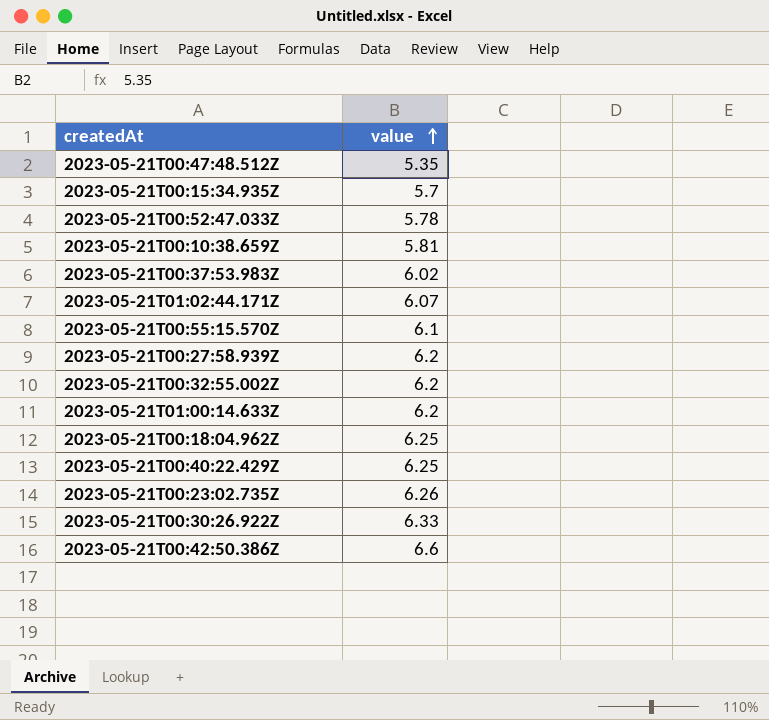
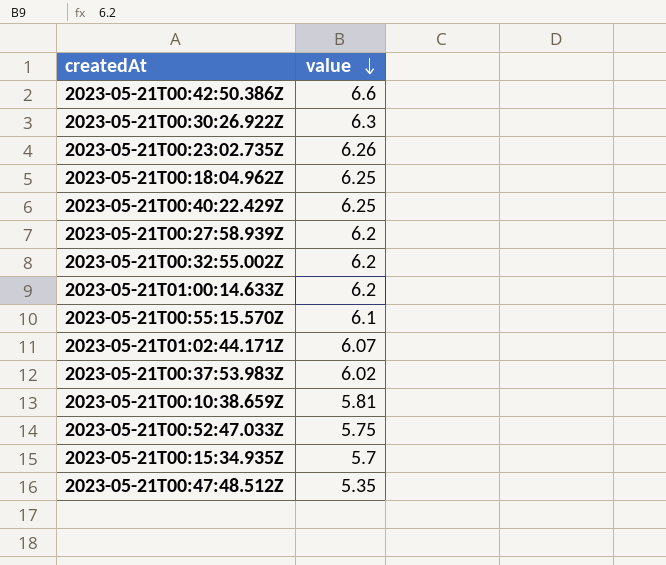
row order: value ascending -> value descending
2023-05-21T00:30:26.922Z | value: 6.33 -> 6.3
2023-05-21T00:52:47.033Z | value: 5.78 -> 5.75

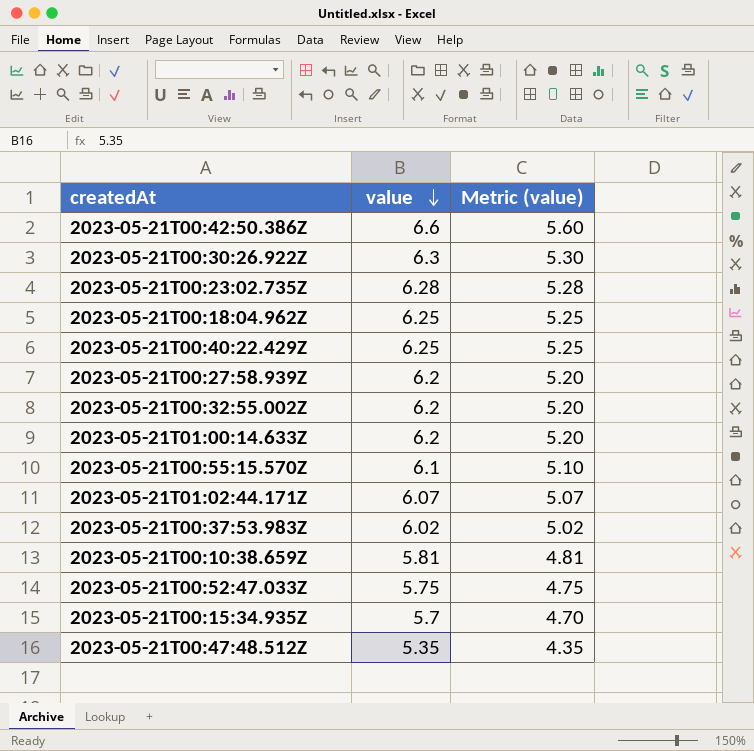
column Metric (value) | formula: none -> [value] - 1
2023-05-21T00:23:02.735Z | value: 6.26 -> 6.28

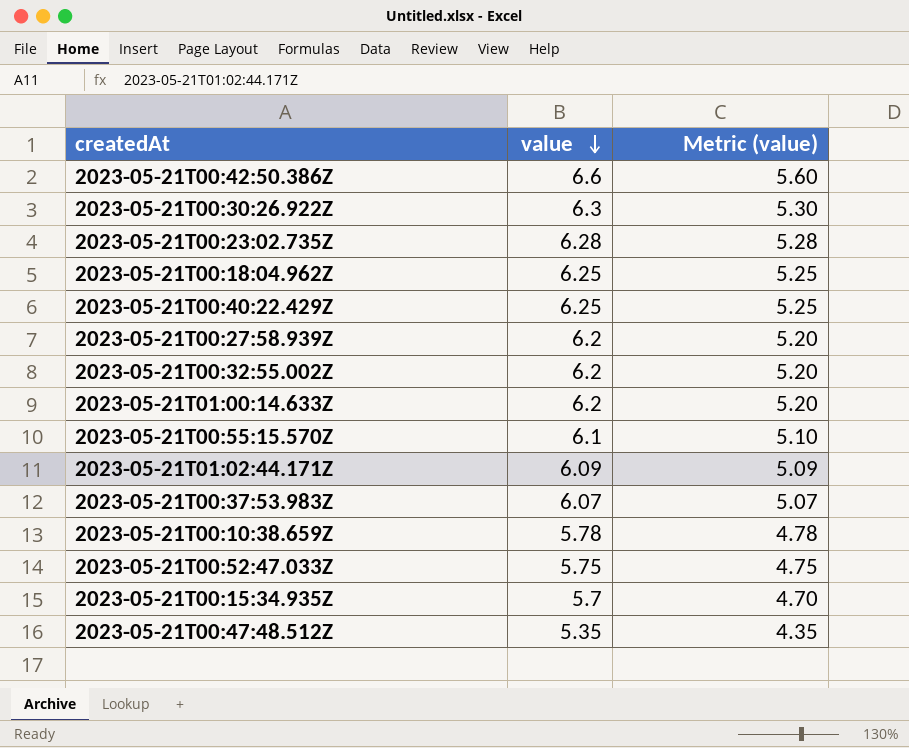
2023-05-21T01:02:44.171Z | value: 6.07 -> 6.09
2023-05-21T01:02:44.171Z | Metric (value): 5.07 -> 5.09
2023-05-21T00:37:53.983Z | value: 6.02 -> 6.07
2023-05-21T00:37:53.983Z | Metric (value): 5.02 -> 5.07
2023-05-21T00:10:38.659Z | value: 5.81 -> 5.78
2023-05-21T00:10:38.659Z | Metric (value): 4.81 -> 4.78

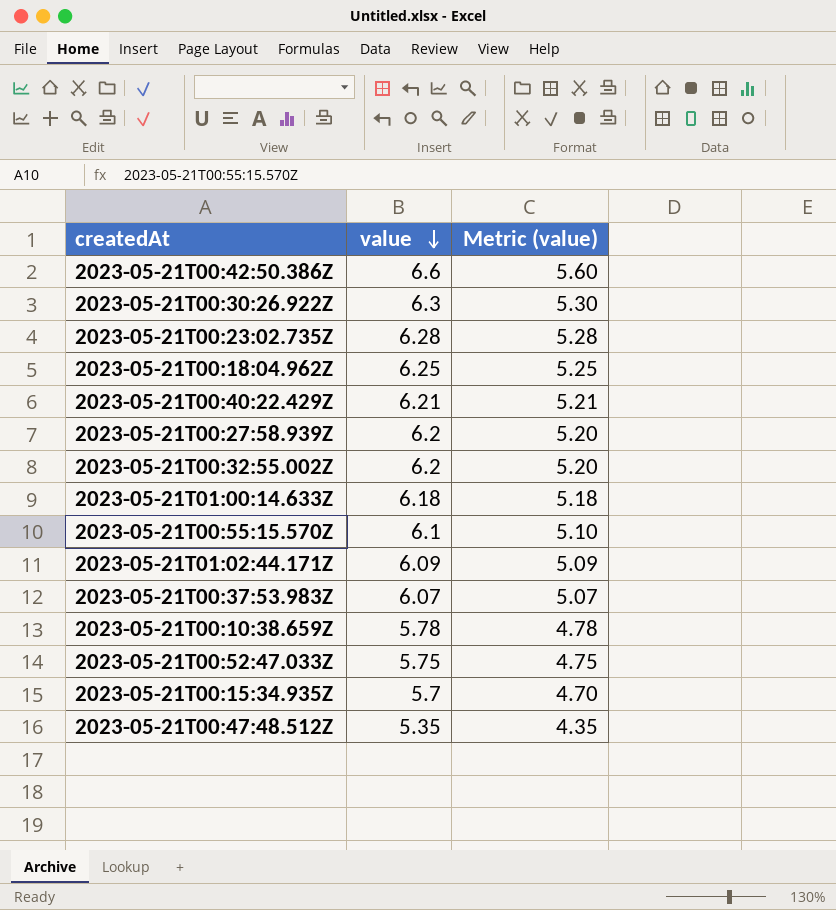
2023-05-21T00:40:22.429Z | value: 6.25 -> 6.21
2023-05-21T00:40:22.429Z | Metric (value): 5.25 -> 5.21
2023-05-21T01:00:14.633Z | value: 6.2 -> 6.18
2023-05-21T01:00:14.633Z | Metric (value): 5.20 -> 5.18

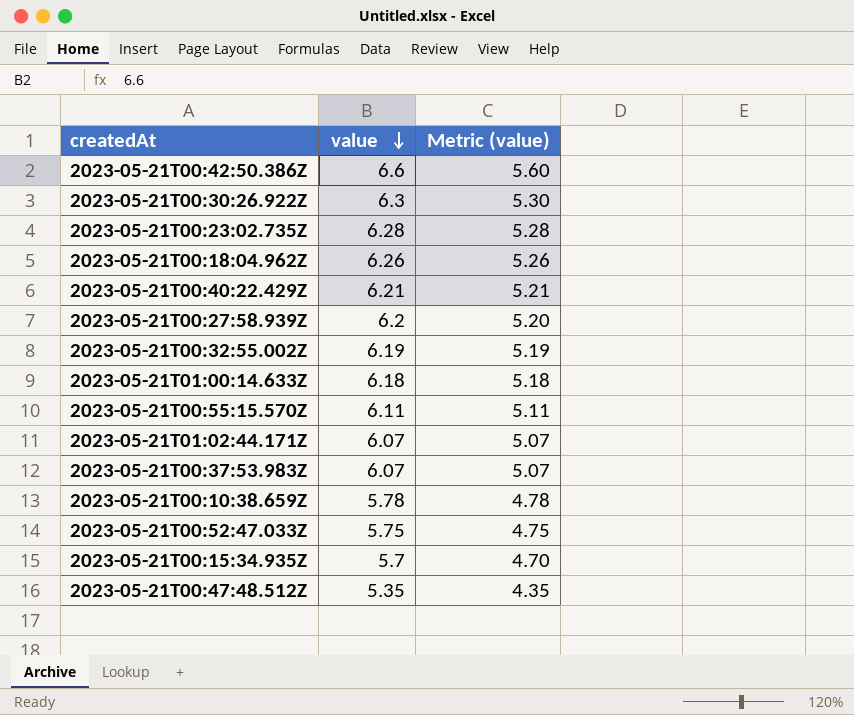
2023-05-21T00:18:04.962Z | value: 6.25 -> 6.26
2023-05-21T00:18:04.962Z | Metric (value): 5.25 -> 5.26
2023-05-21T00:32:55.002Z | value: 6.2 -> 6.19
2023-05-21T00:32:55.002Z | Metric (value): 5.20 -> 5.19
2023-05-21T00:55:15.570Z | value: 6.1 -> 6.11
2023-05-21T00:55:15.570Z | Metric (value): 5.10 -> 5.11
2023-05-21T01:02:44.171Z | value: 6.09 -> 6.07
2023-05-21T01:02:44.171Z | Metric (value): 5.09 -> 5.07

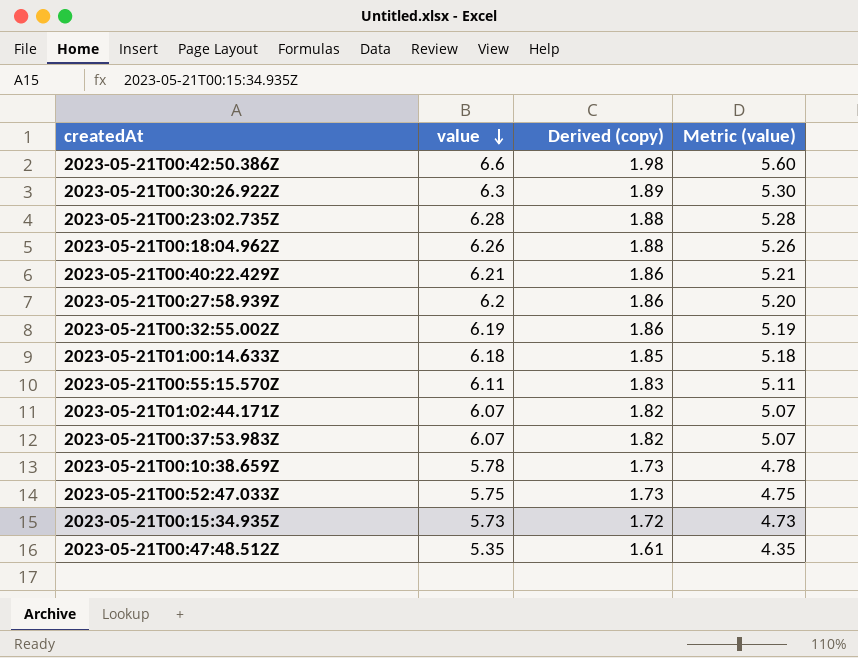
column Derived (copy) | formula: none -> [value] * 0.3
2023-05-21T00:15:34.935Z | value: 5.7 -> 5.73
2023-05-21T00:15:34.935Z | Metric (value): 4.70 -> 4.73

